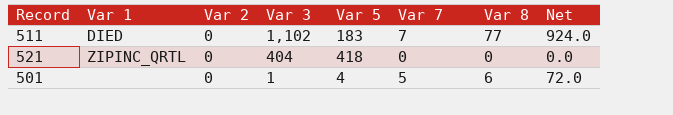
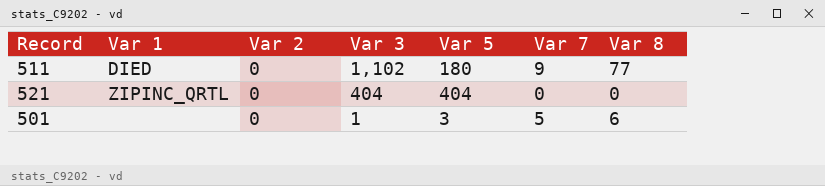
column Net | formula: [Var 8] * 12 -> none
511 | Var 5: 183 -> 180
511 | Var 7: 7 -> 9
521 | Var 5: 418 -> 404
501 | Var 5: 4 -> 3

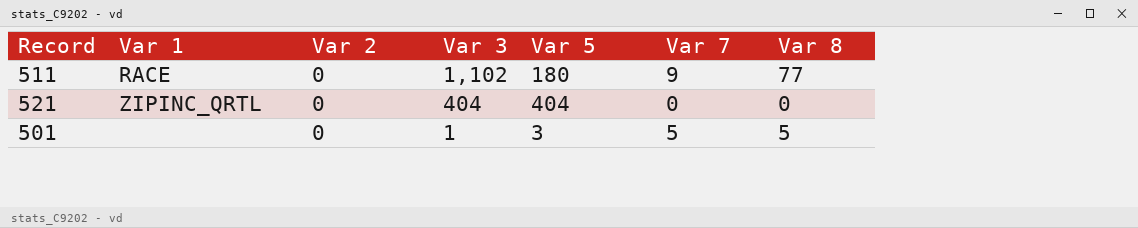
511 | Var 1: DIED -> RACE
501 | Var 8: 6 -> 5

